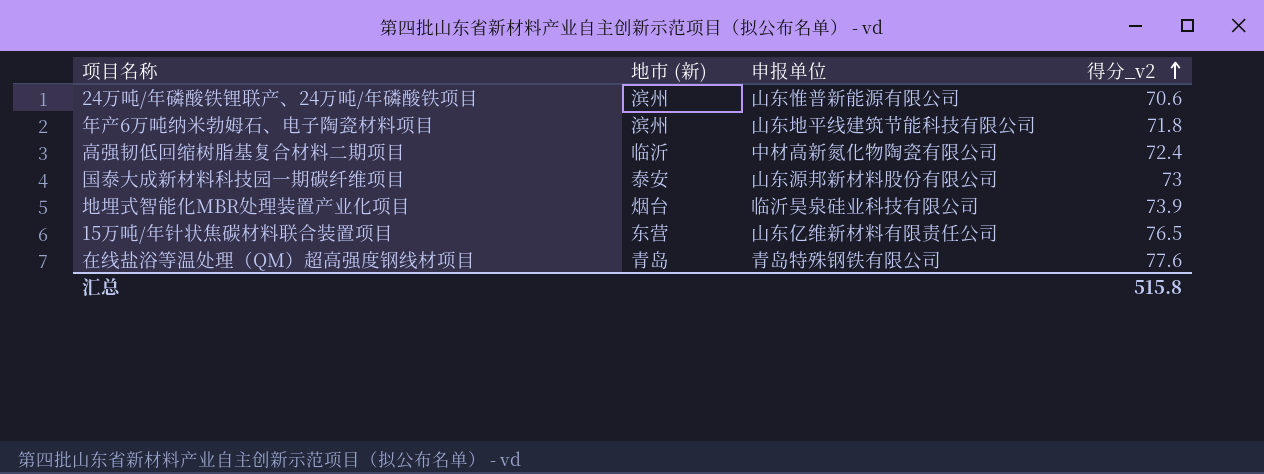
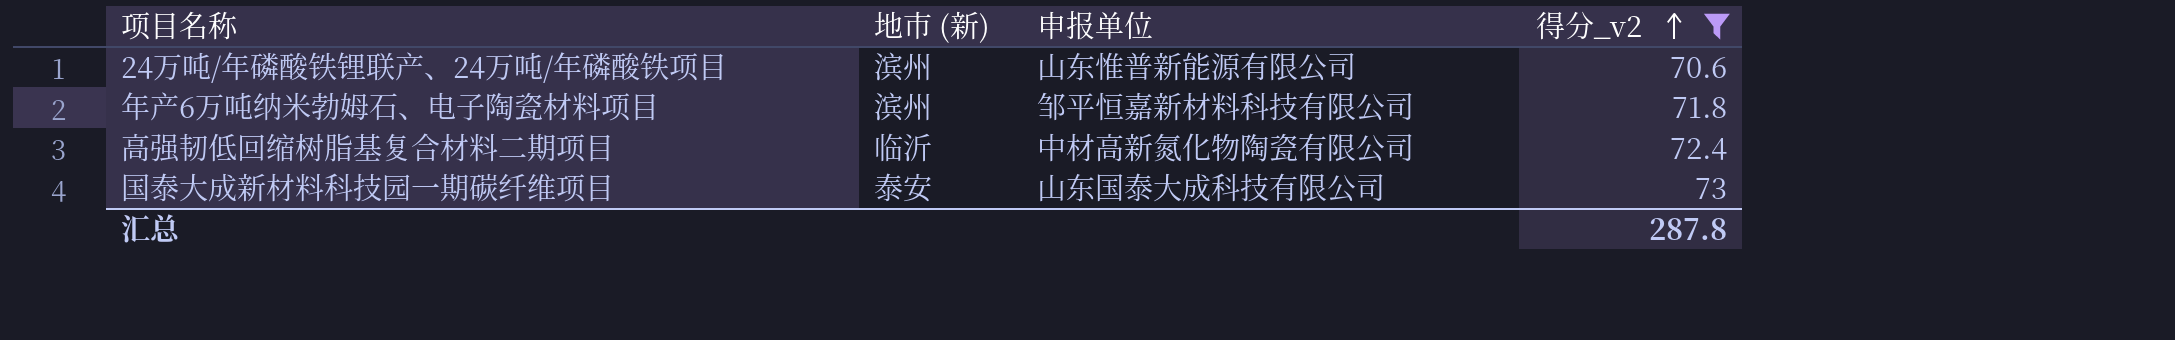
filter: none -> 得分_v2 <= 73
年产6万吨纳米勃姆石、电子陶瓷材料项目 | 申报单位: 山东地平线建筑节能科技有限公司 -> 邹平恒嘉新材料科技有限公司
国泰大成新材料科技园一期碳纤维项目 | 申报单位: 山东源邦新材料股份有限公司 -> 山东国泰大成科技有限公司
汇总 | 得分_v2: 515.8 -> 287.8

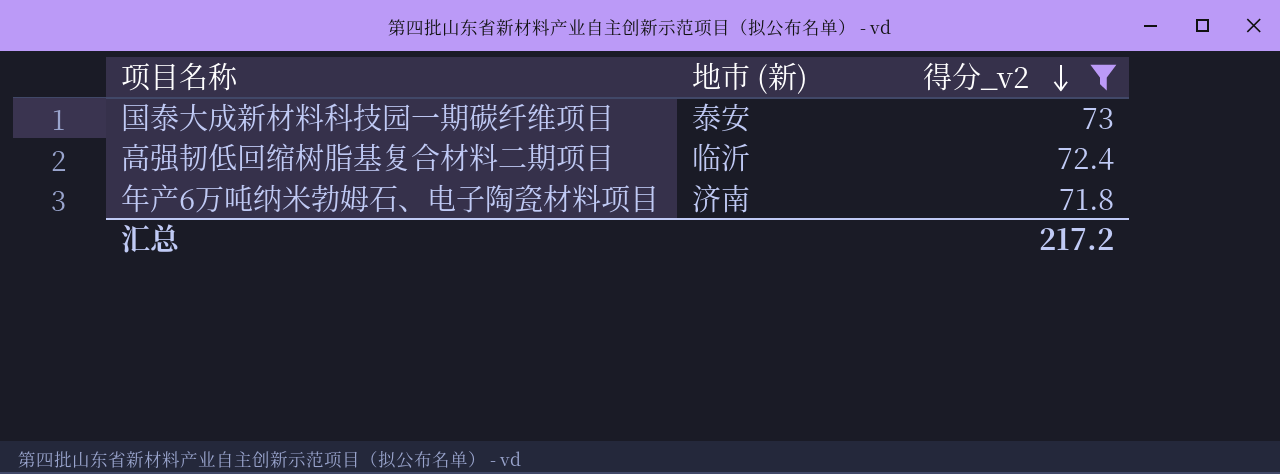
row order: 得分_v2 ascending -> 得分_v2 descending
column 申报单位 | position: 3 -> none
row 24万吨/年磷酸铁锂联产、24万吨/年磷酸铁项目: 滨州 | 山东惟普新能源有限公司 | 70.6 -> none
年产6万吨纳米勃姆石、电子陶瓷材料项目 | 地市 (新): 滨州 -> 济南
汇总 | 得分_v2: 287.8 -> 217.2

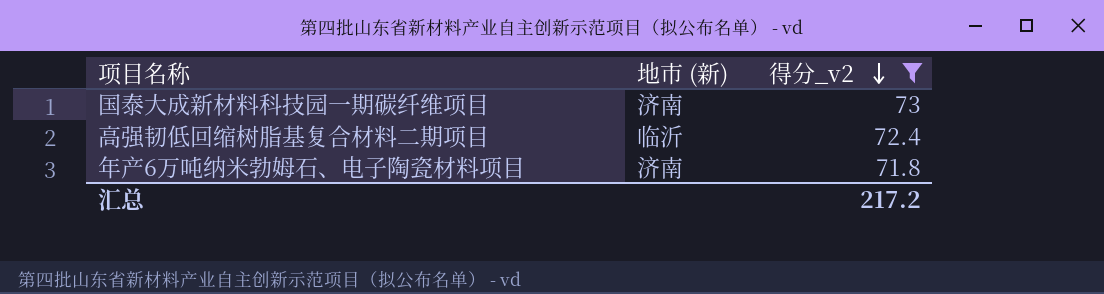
国泰大成新材料科技园一期碳纤维项目 | 地市 (新): 泰安 -> 济南

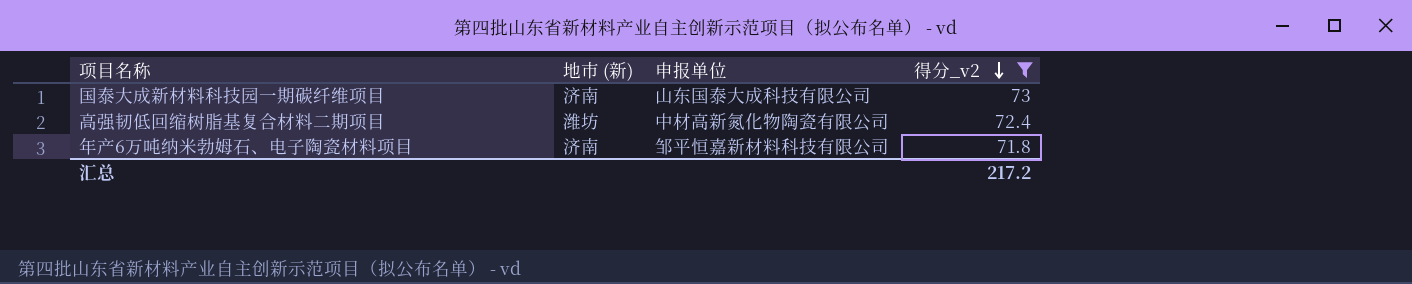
column 申报单位 | position: none -> 3
高强韧低回缩树脂基复合材料二期项目 | 地市 (新): 临沂 -> 潍坊

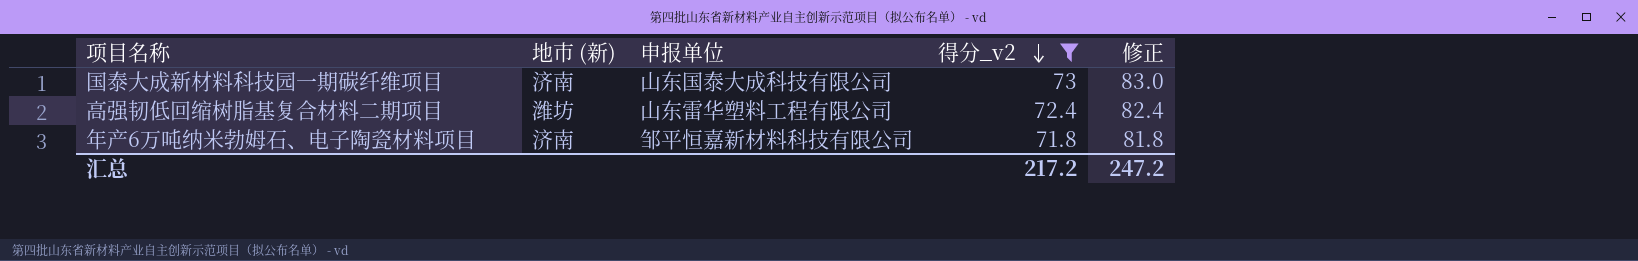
column 修正 | formula: none -> [得分_v2] + 10
高强韧低回缩树脂基复合材料二期项目 | 申报单位: 中材高新氮化物陶瓷有限公司 -> 山东雷华塑料工程有限公司

